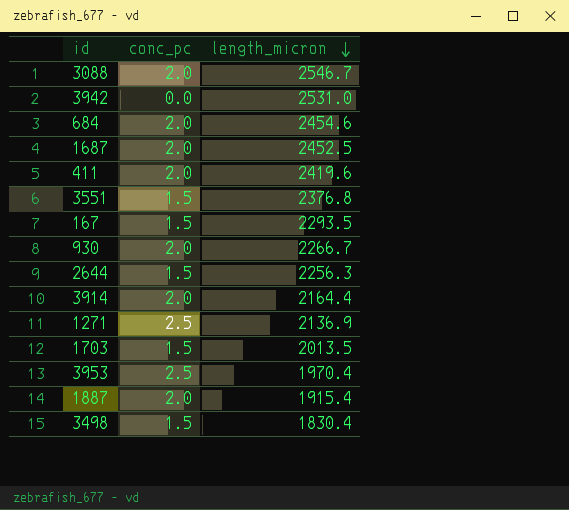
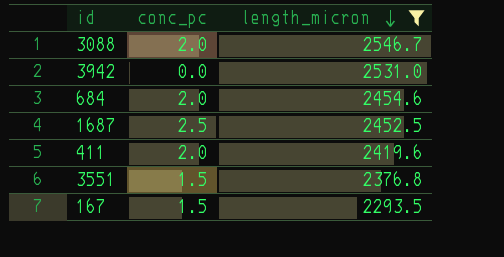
filter: none -> length_micron >= 2293.5
1687 | conc_pc: 2.0 -> 2.5

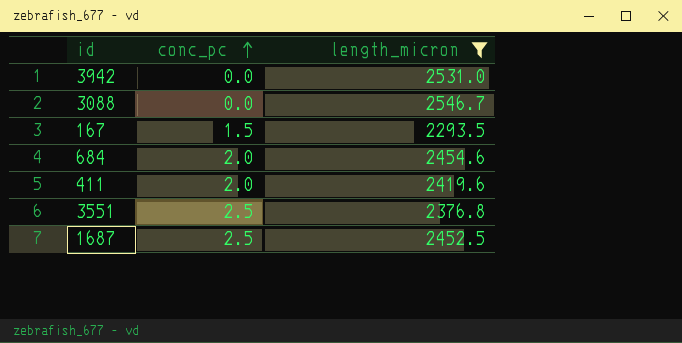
row order: length_micron descending -> conc_pc ascending
3088 | conc_pc: 2.0 -> 0.0
3551 | conc_pc: 1.5 -> 2.5

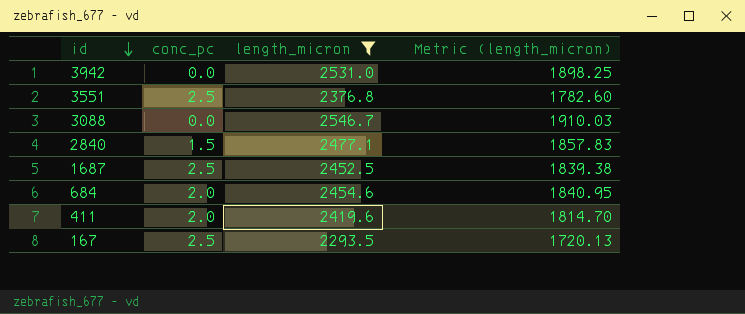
row order: conc_pc ascending -> id descending
column Metric (length_micron) | formula: none -> [length_micron] * 0.75
row 2840: none -> 1.5 | 2477.1 | 1857.83
167 | conc_pc: 1.5 -> 2.5

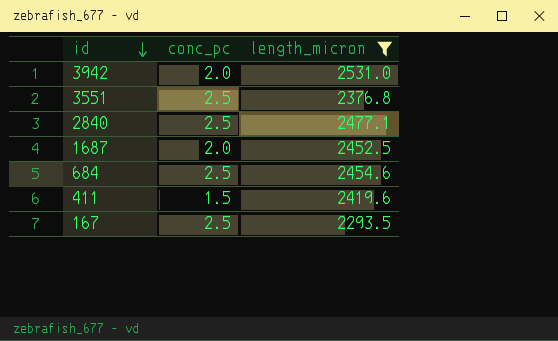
column Metric (length_micron) | formula: [length_micron] * 0.75 -> none
row 3088: 0.0 | 2546.7 | 1910.03 -> none
3942 | conc_pc: 0.0 -> 2.0
2840 | conc_pc: 1.5 -> 2.5
1687 | conc_pc: 2.5 -> 2.0
684 | conc_pc: 2.0 -> 2.5
411 | conc_pc: 2.0 -> 1.5

